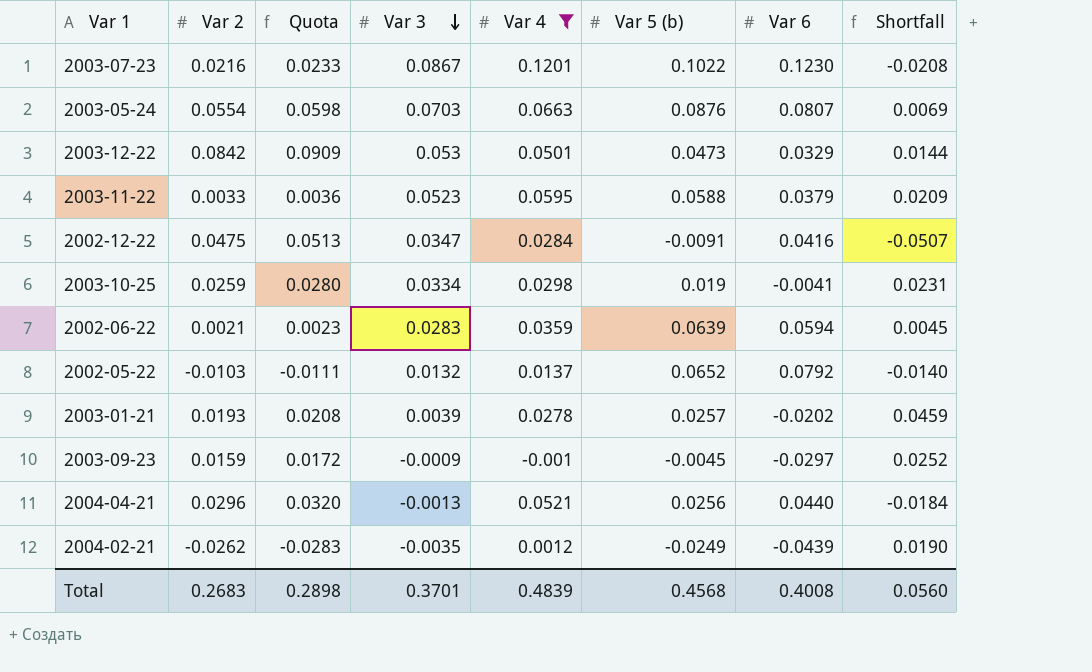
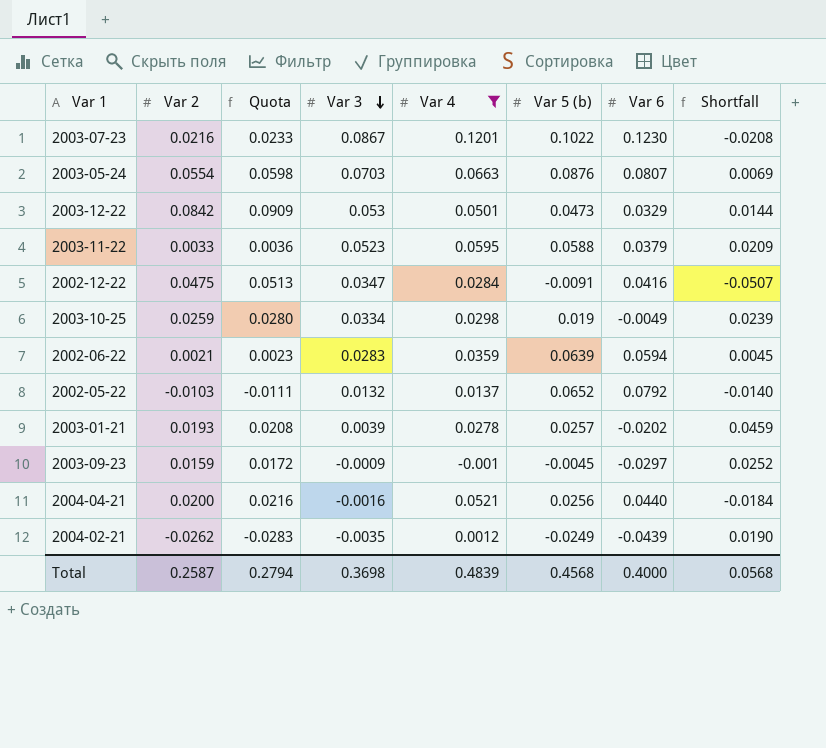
2003-10-25 | Var 6: -0.0041 -> -0.0049
2003-10-25 | Shortfall: 0.0231 -> 0.0239
2004-04-21 | Var 2: 0.0296 -> 0.0200
2004-04-21 | Quota: 0.0320 -> 0.0216
2004-04-21 | Var 3: -0.0013 -> -0.0016
Total | Var 2: 0.2683 -> 0.2587
Total | Quota: 0.2898 -> 0.2794
Total | Var 3: 0.3701 -> 0.3698
Total | Var 6: 0.4008 -> 0.4000
Total | Shortfall: 0.0560 -> 0.0568

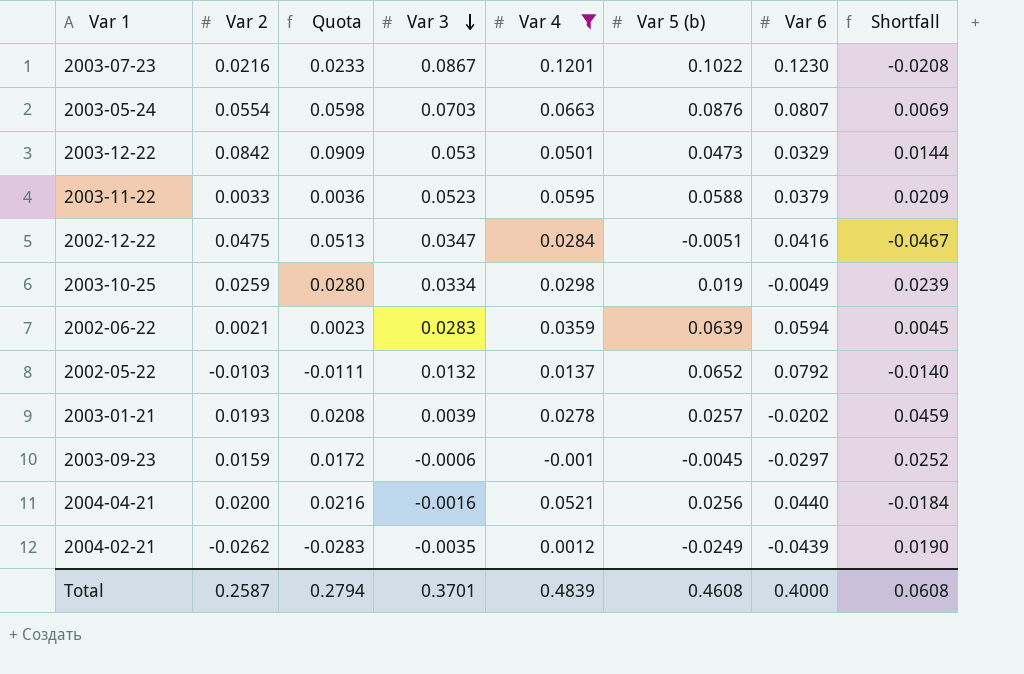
2002-12-22 | Var 5 (b): -0.0091 -> -0.0051
2002-12-22 | Shortfall: -0.0507 -> -0.0467
2003-09-23 | Var 3: -0.0009 -> -0.0006
Total | Var 3: 0.3698 -> 0.3701
Total | Var 5 (b): 0.4568 -> 0.4608
Total | Shortfall: 0.0568 -> 0.0608

